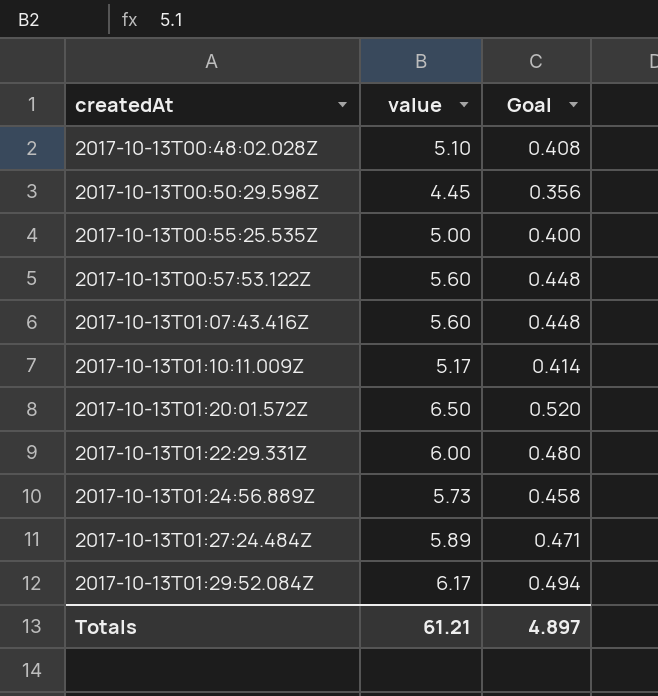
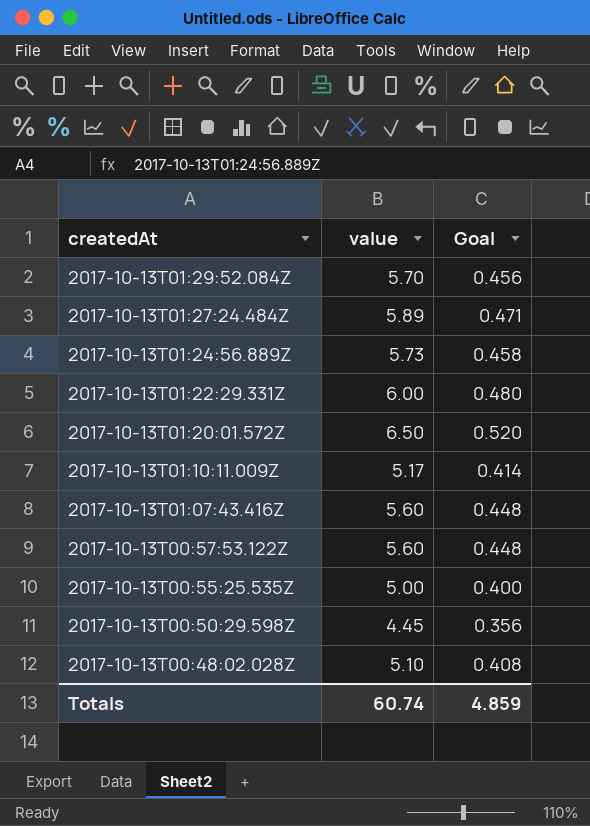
row order: createdAt ascending -> createdAt descending
2017-10-13T01:29:52.084Z | value: 6.17 -> 5.70
2017-10-13T01:29:52.084Z | Goal: 0.494 -> 0.456
Totals | value: 61.21 -> 60.74
Totals | Goal: 4.897 -> 4.859

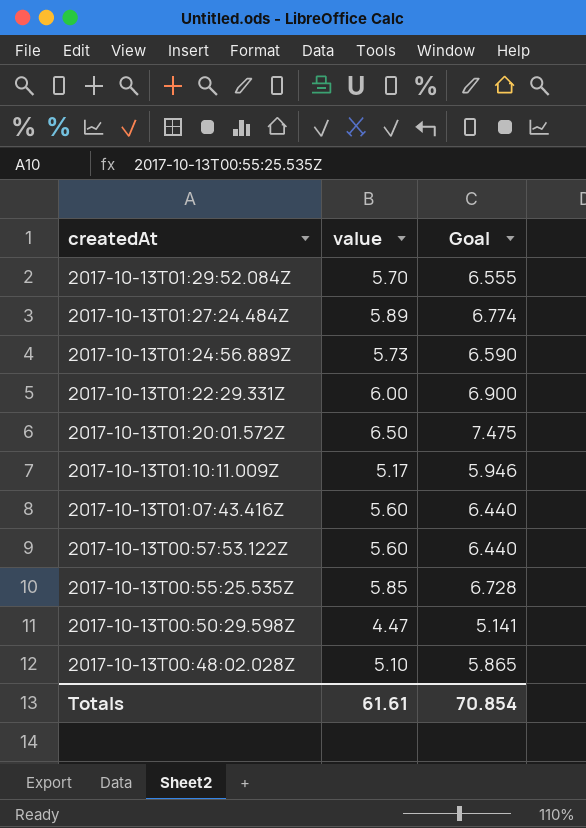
column Goal | formula: [value] * 0.08 -> [value] * 1.15
2017-10-13T00:55:25.535Z | value: 5.00 -> 5.85
2017-10-13T00:50:29.598Z | value: 4.45 -> 4.47
Totals | value: 60.74 -> 61.61
Totals | Goal: 4.859 -> 70.854

